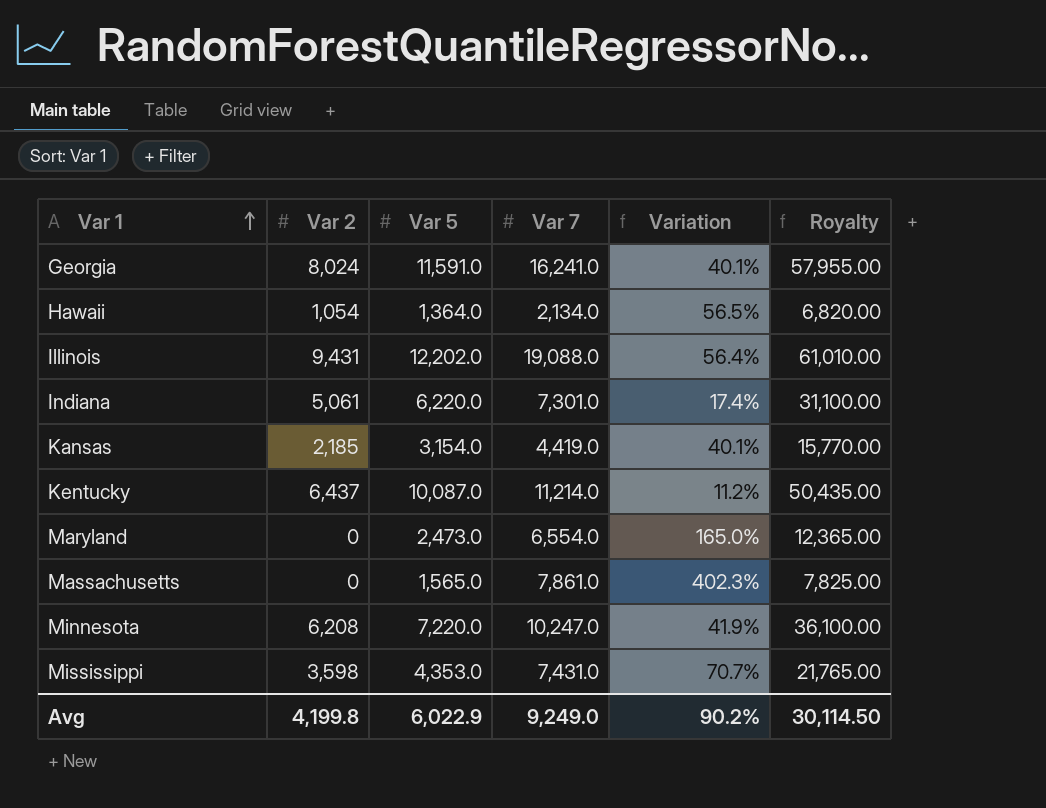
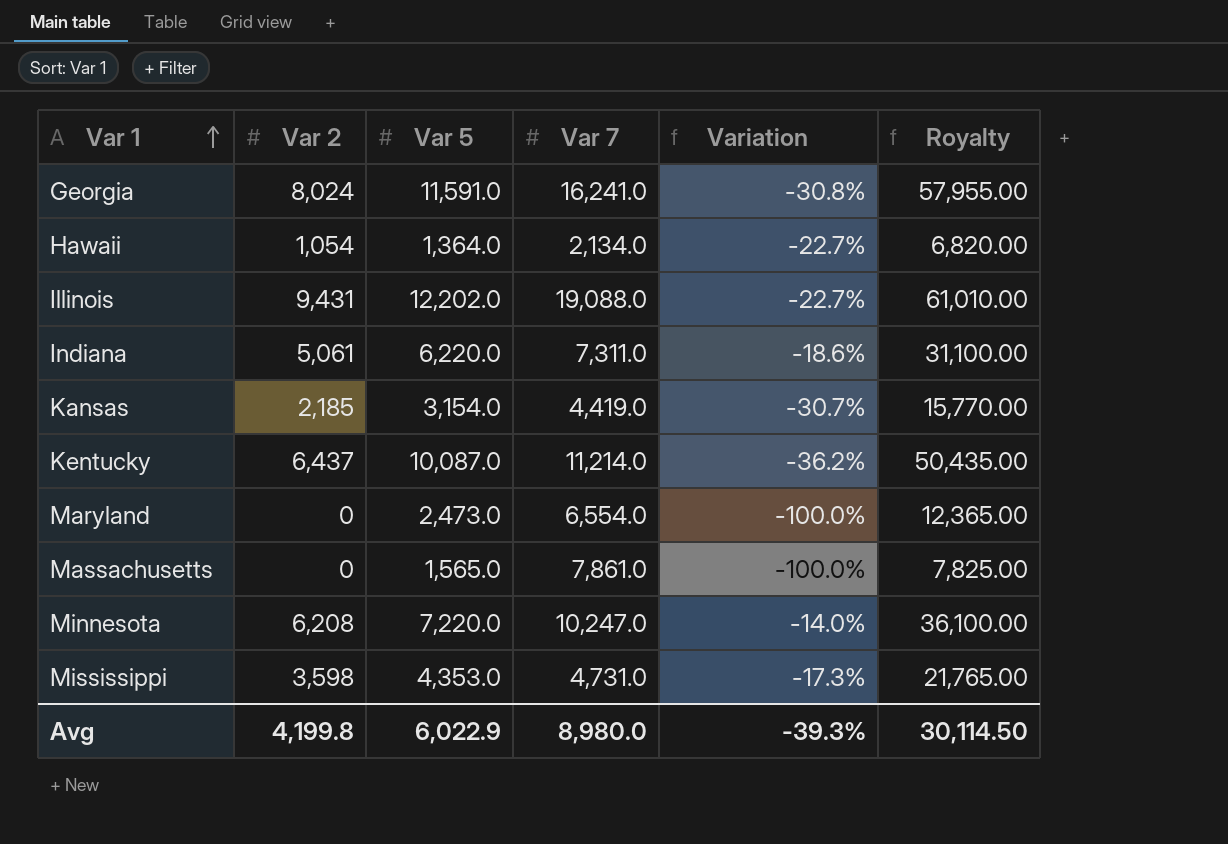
column Variation | formula: ([Var 7] - [Var 5]) / [Var 5] -> ([Var 2] - [Var 5]) / [Var 5]
Indiana | Var 7: 7,301.0 -> 7,311.0
Mississippi | Var 7: 7,431.0 -> 4,731.0
Avg | Var 7: 9,249.0 -> 8,980.0
Avg | Variation: 90.2% -> -39.3%

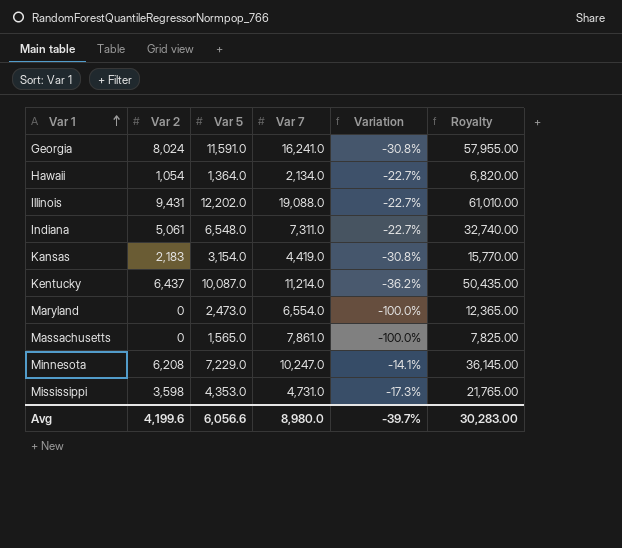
Indiana | Var 5: 6,220.0 -> 6,548.0
Indiana | Variation: -18.6% -> -22.7%
Indiana | Royalty: 31,100.00 -> 32,740.00
Kansas | Var 2: 2,185 -> 2,183
Kansas | Variation: -30.7% -> -30.8%
Minnesota | Var 5: 7,220.0 -> 7,229.0
Minnesota | Variation: -14.0% -> -14.1%
Minnesota | Royalty: 36,100.00 -> 36,145.00
Avg | Var 2: 4,199.8 -> 4,199.6
Avg | Var 5: 6,022.9 -> 6,056.6
Avg | Variation: -39.3% -> -39.7%
Avg | Royalty: 30,114.50 -> 30,283.00

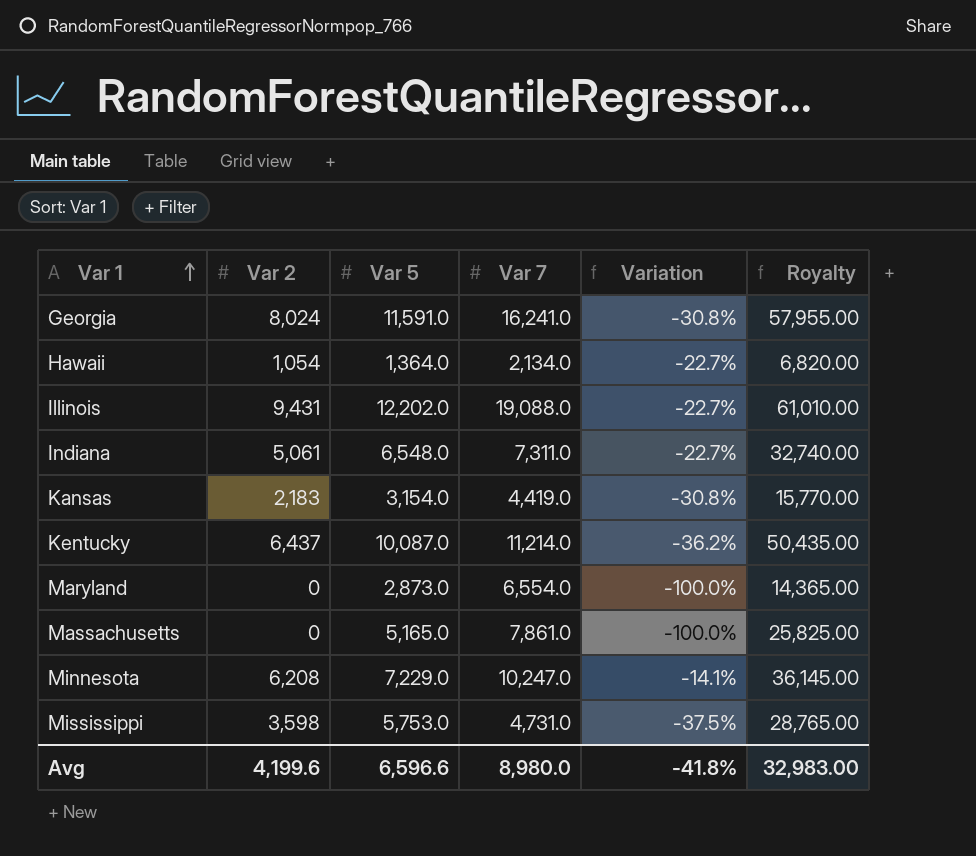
Maryland | Var 5: 2,473.0 -> 2,873.0
Maryland | Royalty: 12,365.00 -> 14,365.00
Massachusetts | Var 5: 1,565.0 -> 5,165.0
Massachusetts | Royalty: 7,825.00 -> 25,825.00
Mississippi | Var 5: 4,353.0 -> 5,753.0
Mississippi | Variation: -17.3% -> -37.5%
Mississippi | Royalty: 21,765.00 -> 28,765.00
Avg | Var 5: 6,056.6 -> 6,596.6
Avg | Variation: -39.7% -> -41.8%
Avg | Royalty: 30,283.00 -> 32,983.00

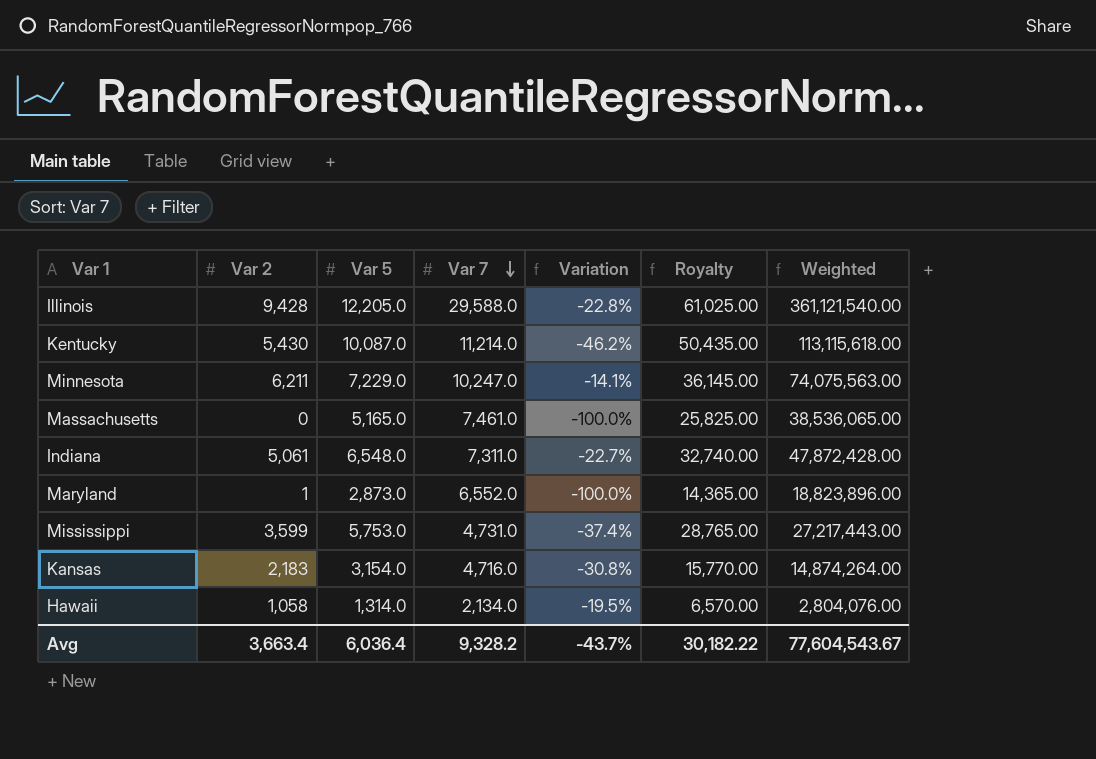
row order: Var 1 ascending -> Var 7 descending
column Weighted | formula: none -> [Var 5] * [Var 7]
row Georgia: 8,024 | 11,591.0 | 16,241.0 | -30.8% | 57,955.00 -> none
Illinois | Var 2: 9,431 -> 9,428
Illinois | Var 5: 12,202.0 -> 12,205.0
Illinois | Var 7: 19,088.0 -> 29,588.0
Illinois | Variation: -22.7% -> -22.8%
Illinois | Royalty: 61,010.00 -> 61,025.00
Kentucky | Var 2: 6,437 -> 5,430
Kentucky | Variation: -36.2% -> -46.2%
Minnesota | Var 2: 6,208 -> 6,211
Massachusetts | Var 7: 7,861.0 -> 7,461.0
Maryland | Var 2: 0 -> 1
Maryland | Var 7: 6,554.0 -> 6,552.0
Mississippi | Var 2: 3,598 -> 3,599
Mississippi | Variation: -37.5% -> -37.4%
Kansas | Var 7: 4,419.0 -> 4,716.0
Hawaii | Var 2: 1,054 -> 1,058
Hawaii | Var 5: 1,364.0 -> 1,314.0
Hawaii | Variation: -22.7% -> -19.5%
Hawaii | Royalty: 6,820.00 -> 6,570.00
Avg | Var 2: 4,199.6 -> 3,663.4
Avg | Var 5: 6,596.6 -> 6,036.4
Avg | Var 7: 8,980.0 -> 9,328.2
Avg | Variation: -41.8% -> -43.7%
Avg | Royalty: 32,983.00 -> 30,182.22

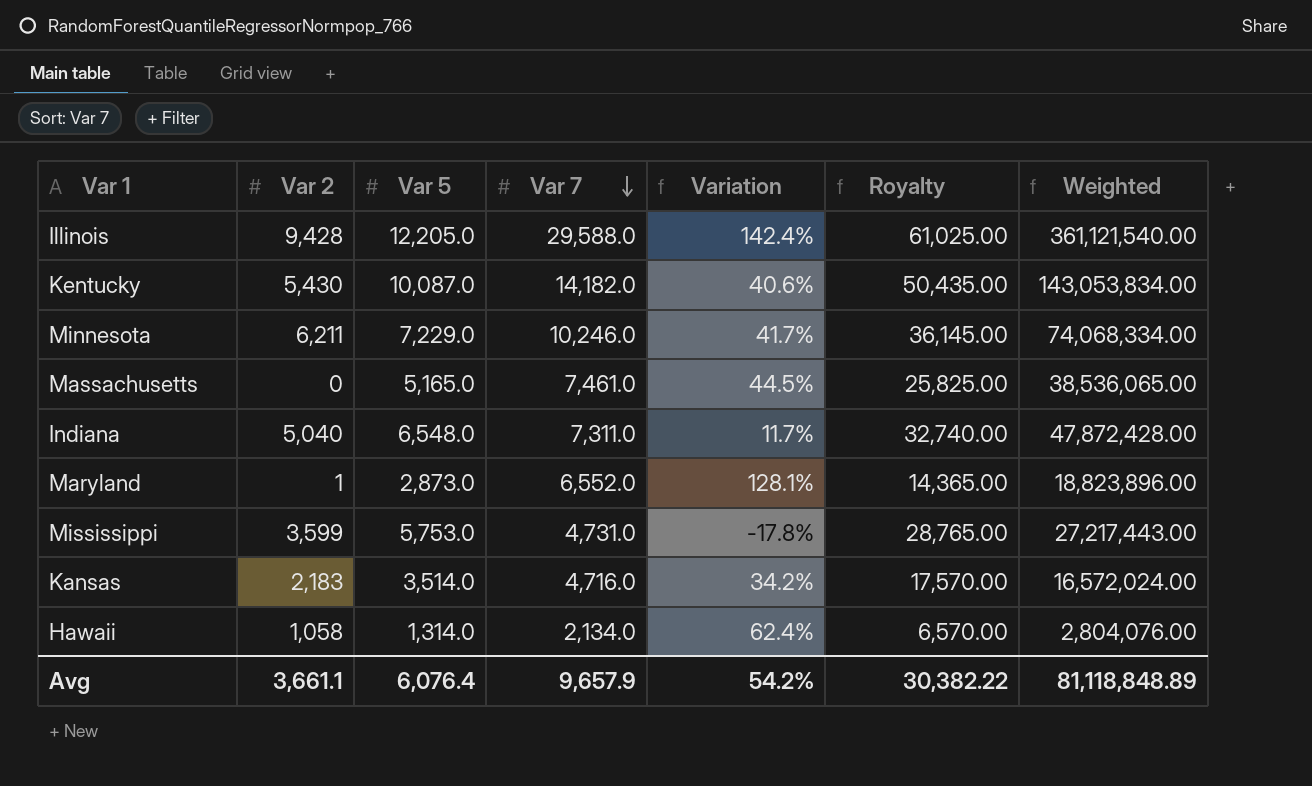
column Variation | formula: ([Var 2] - [Var 5]) / [Var 5] -> ([Var 7] - [Var 5]) / [Var 5]
Kentucky | Var 7: 11,214.0 -> 14,182.0
Kentucky | Weighted: 113,115,618.00 -> 143,053,834.00
Minnesota | Var 7: 10,247.0 -> 10,246.0
Minnesota | Weighted: 74,075,563.00 -> 74,068,334.00
Indiana | Var 2: 5,061 -> 5,040
Kansas | Var 5: 3,154.0 -> 3,514.0
Kansas | Royalty: 15,770.00 -> 17,570.00
Kansas | Weighted: 14,874,264.00 -> 16,572,024.00
Avg | Var 2: 3,663.4 -> 3,661.1
Avg | Var 5: 6,036.4 -> 6,076.4
Avg | Var 7: 9,328.2 -> 9,657.9
Avg | Variation: -43.7% -> 54.2%
Avg | Royalty: 30,182.22 -> 30,382.22
Avg | Weighted: 77,604,543.67 -> 81,118,848.89

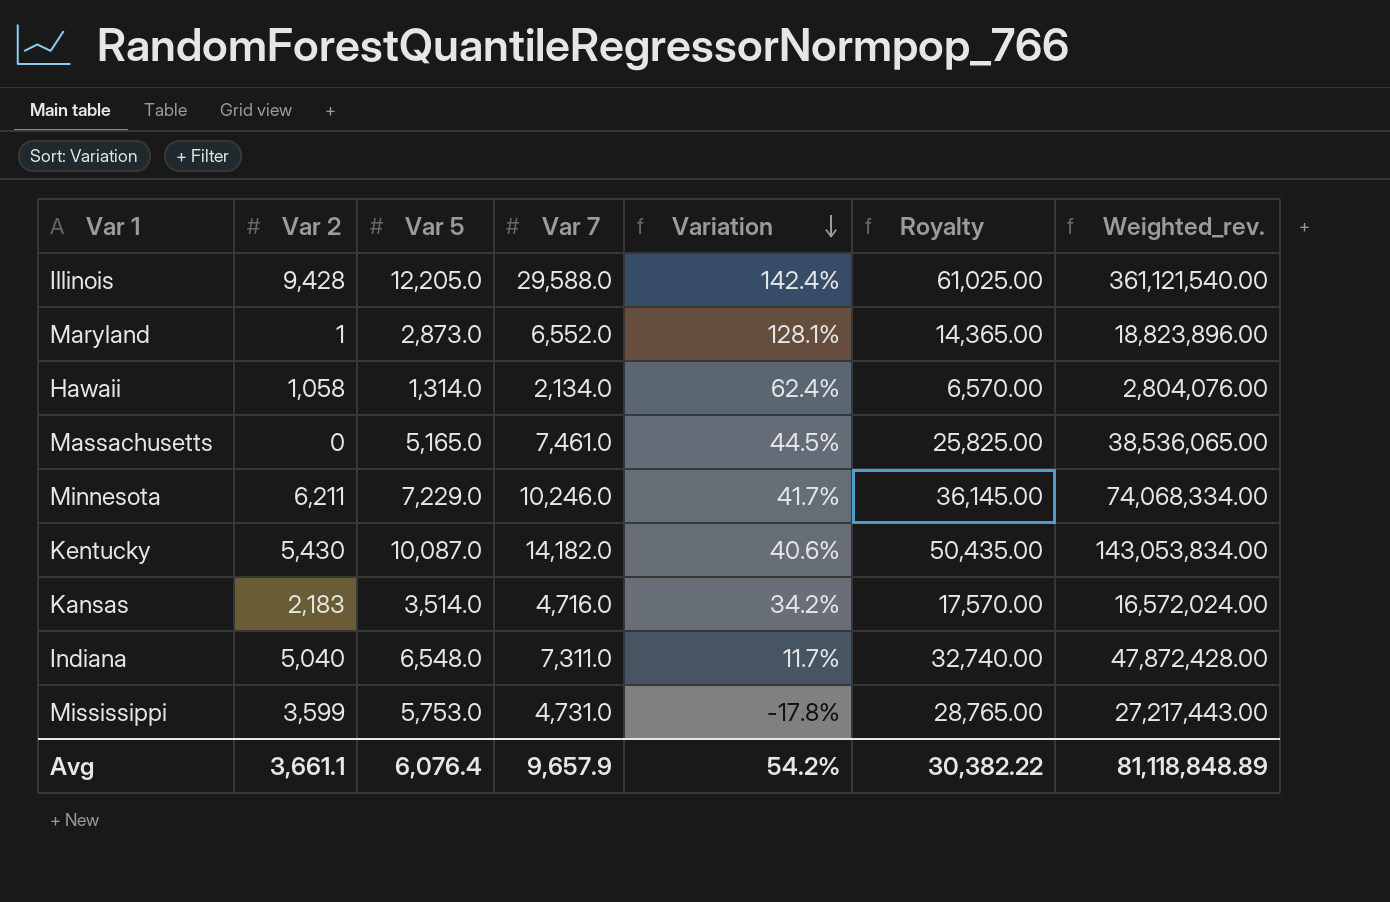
row order: Var 7 descending -> Variation descending
column name: Weighted -> Weighted_rev.

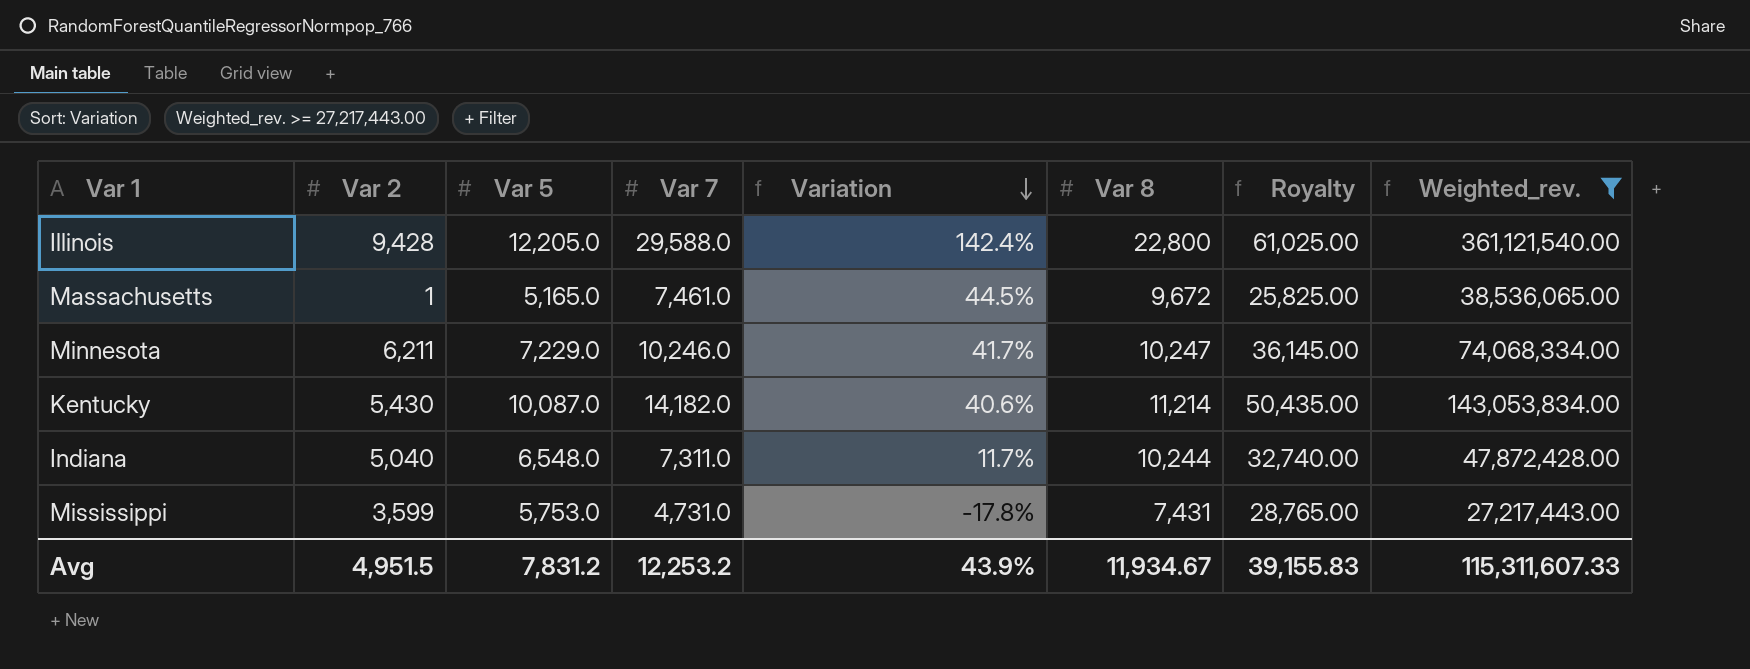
filter: none -> Weighted_rev. >= 27,217,443.00
column Var 8 | position: none -> 6
Massachusetts | Var 2: 0 -> 1
Avg | Var 2: 3,661.1 -> 4,951.5
Avg | Var 5: 6,076.4 -> 7,831.2
Avg | Var 7: 9,657.9 -> 12,253.2
Avg | Variation: 54.2% -> 43.9%
Avg | Royalty: 30,382.22 -> 39,155.83
Avg | Weighted_rev.: 81,118,848.89 -> 115,311,607.33

